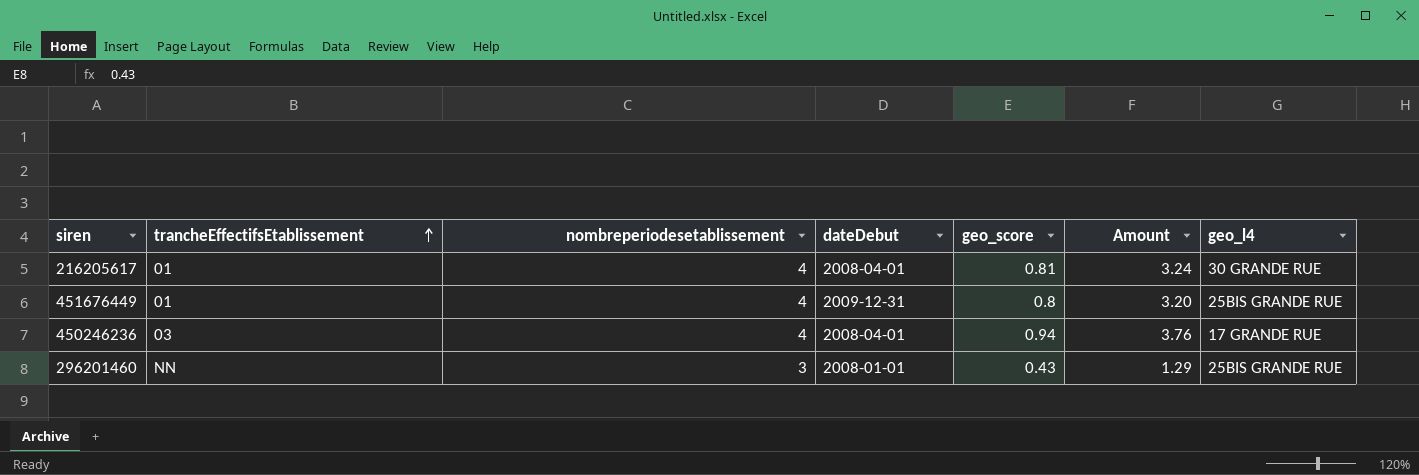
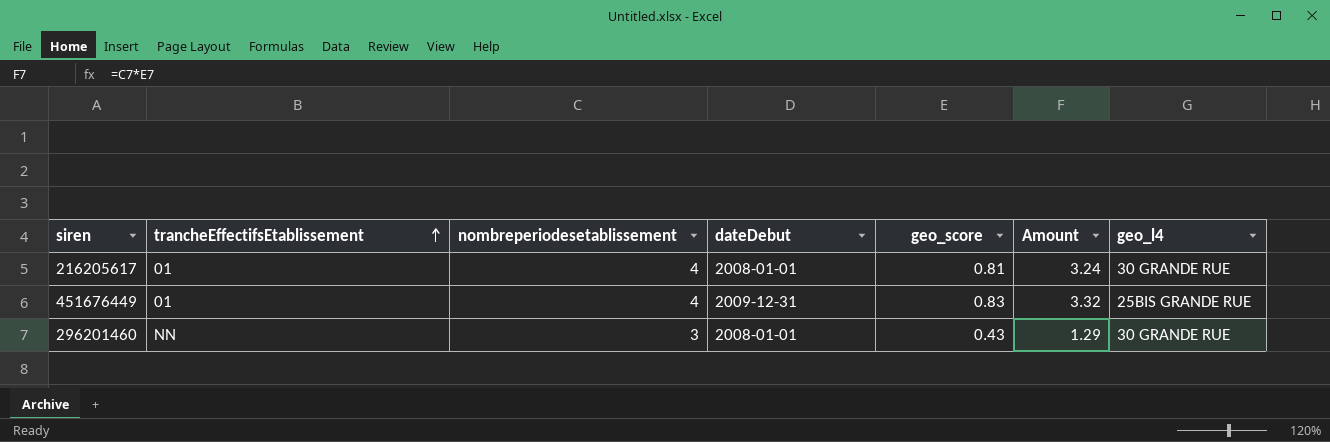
row 450246236: 03 | 4 | 2008-04-01 | 0.94 | 3.76 | 17 GRANDE RUE -> none
216205617 | dateDebut: 2008-04-01 -> 2008-01-01
451676449 | geo_score: 0.8 -> 0.83
451676449 | Amount: 3.20 -> 3.32
296201460 | geo_l4: 25BIS GRANDE RUE -> 30 GRANDE RUE

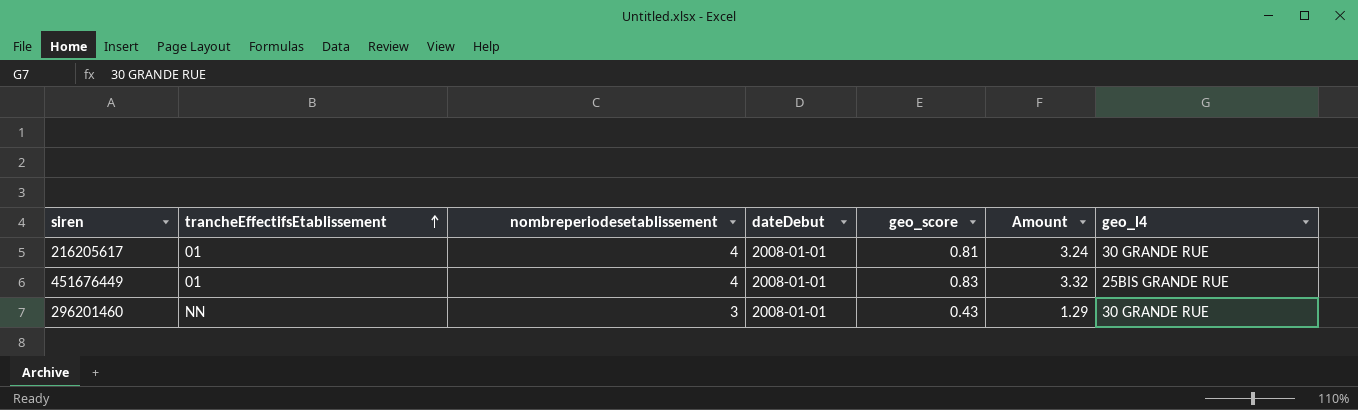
451676449 | dateDebut: 2009-12-31 -> 2008-01-01

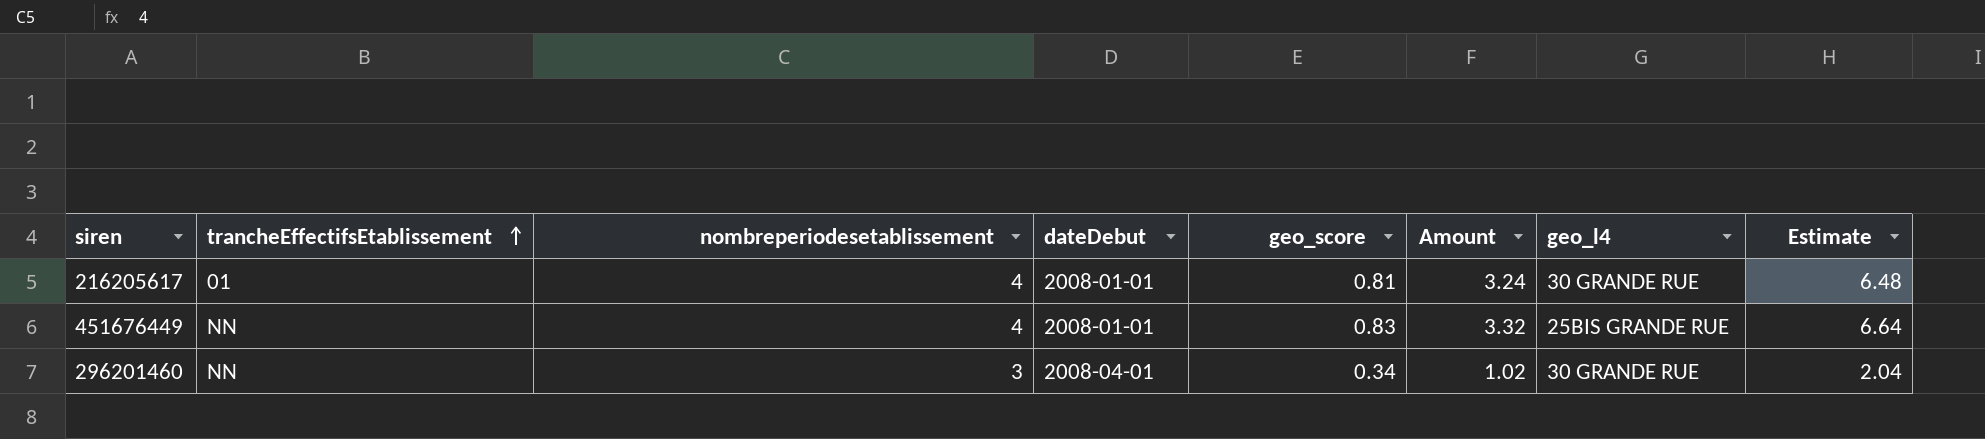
column Estimate | formula: none -> [Amount] * 2
451676449 | trancheEffectifsEtablissement: 01 -> NN
296201460 | dateDebut: 2008-01-01 -> 2008-04-01
296201460 | geo_score: 0.43 -> 0.34
296201460 | Amount: 1.29 -> 1.02

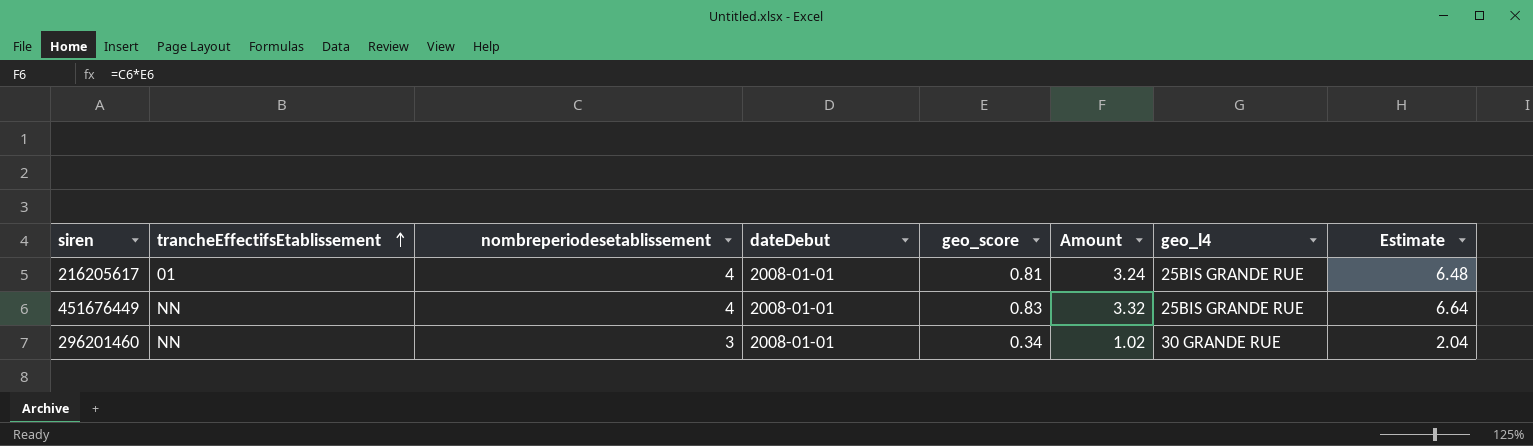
216205617 | geo_l4: 30 GRANDE RUE -> 25BIS GRANDE RUE
296201460 | dateDebut: 2008-04-01 -> 2008-01-01

